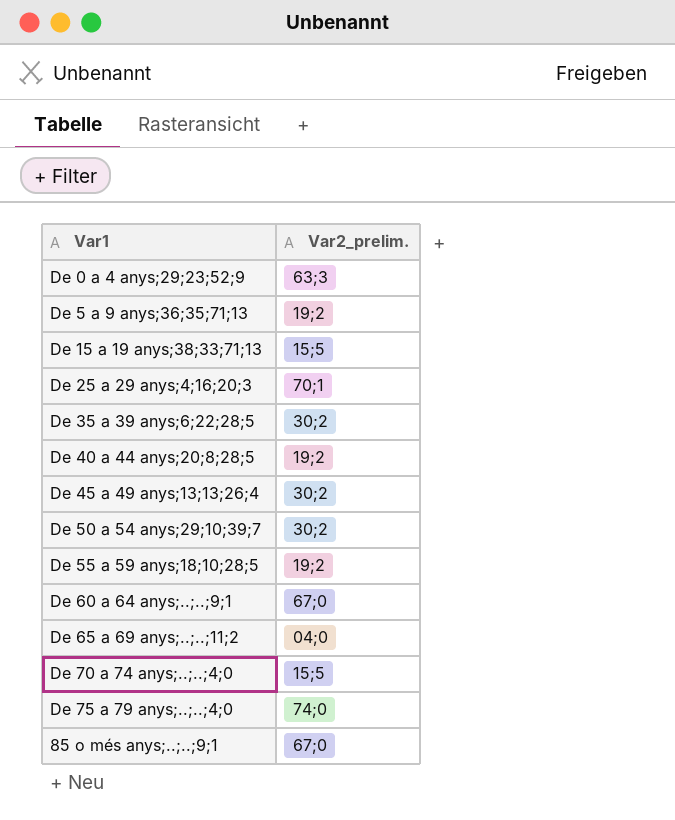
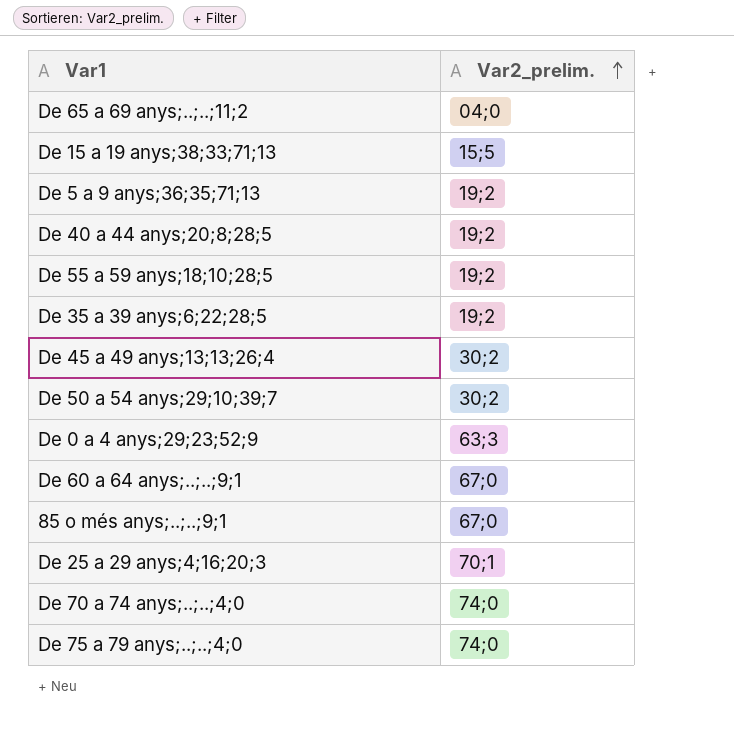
row order: none -> Var2_prelim. ascending
De 35 a 39 anys;6;22;28;5 | Var2_prelim.: 30;2 -> 19;2
De 70 a 74 anys;..;..;4;0 | Var2_prelim.: 15;5 -> 74;0

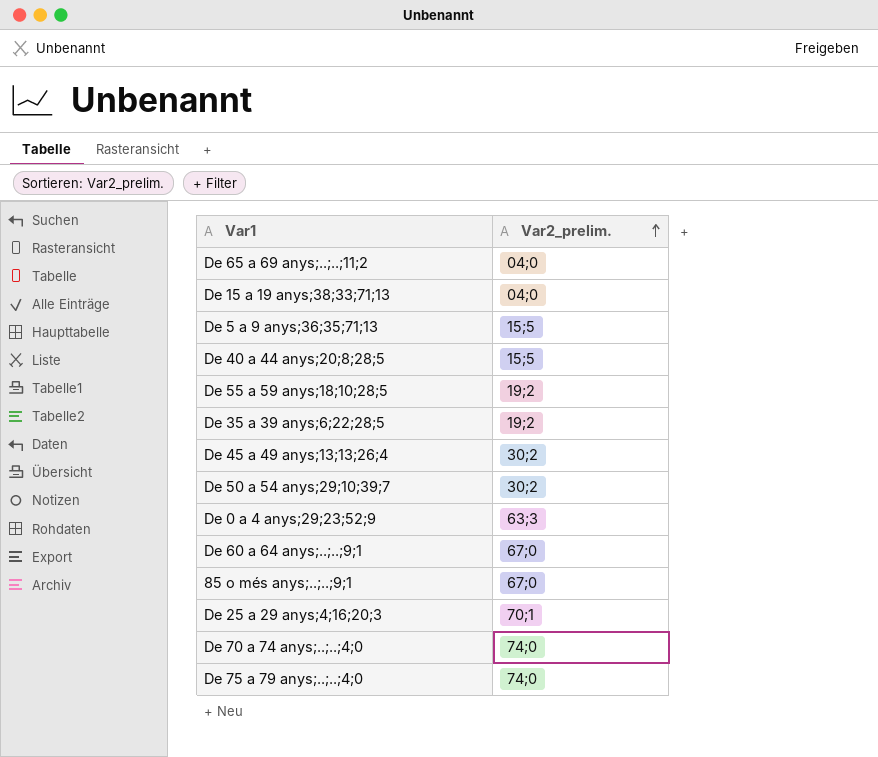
De 15 a 19 anys;38;33;71;13 | Var2_prelim.: 15;5 -> 04;0
De 5 a 9 anys;36;35;71;13 | Var2_prelim.: 19;2 -> 15;5
De 40 a 44 anys;20;8;28;5 | Var2_prelim.: 19;2 -> 15;5

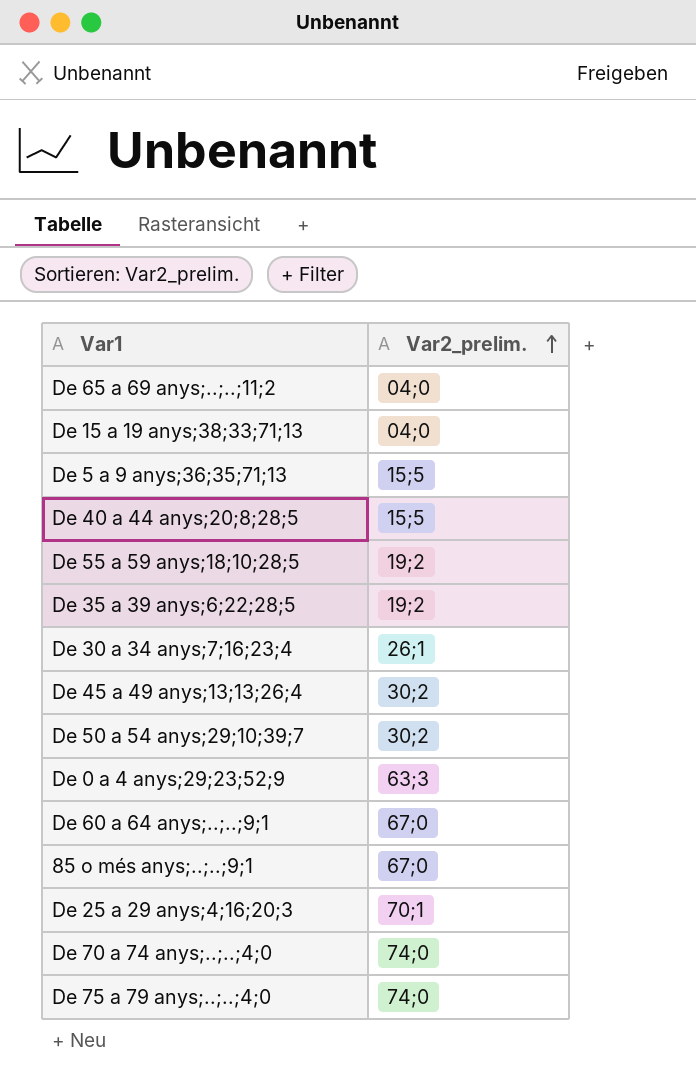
row De 30 a 34 anys;7;16;23;4: none -> 26;1

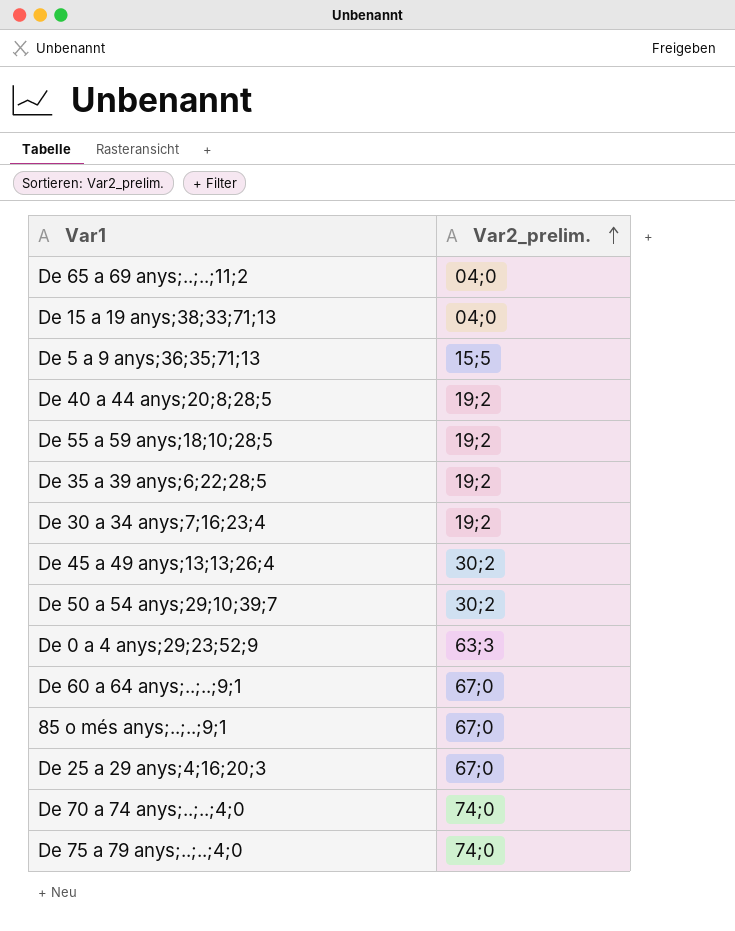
De 40 a 44 anys;20;8;28;5 | Var2_prelim.: 15;5 -> 19;2
De 30 a 34 anys;7;16;23;4 | Var2_prelim.: 26;1 -> 19;2
De 25 a 29 anys;4;16;20;3 | Var2_prelim.: 70;1 -> 67;0

